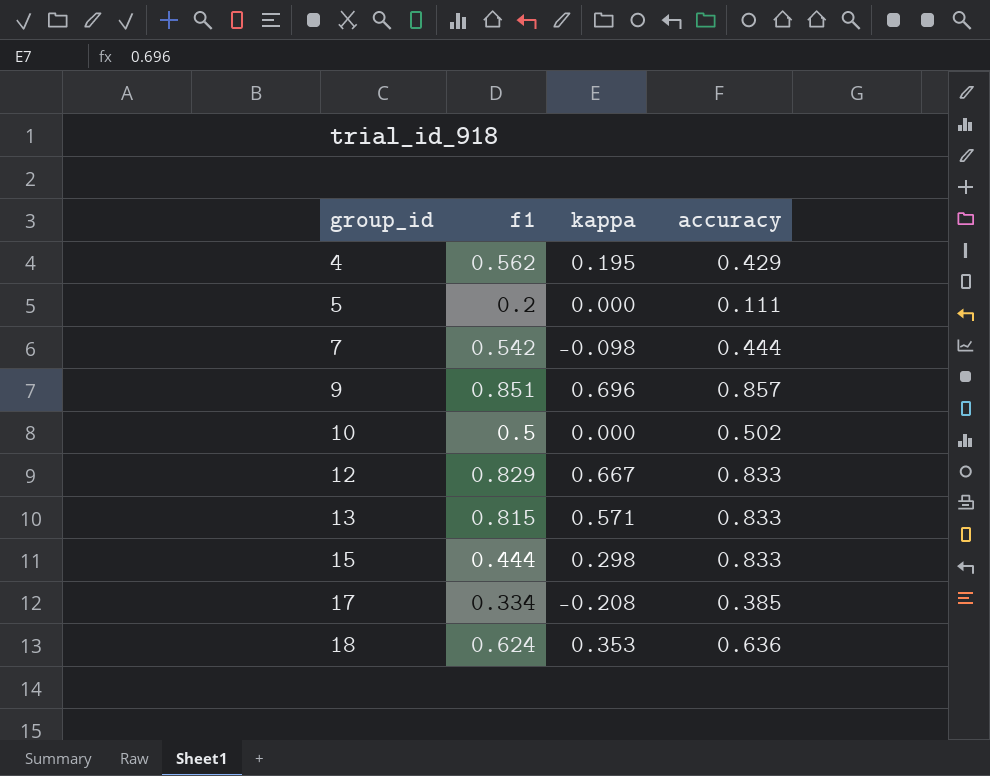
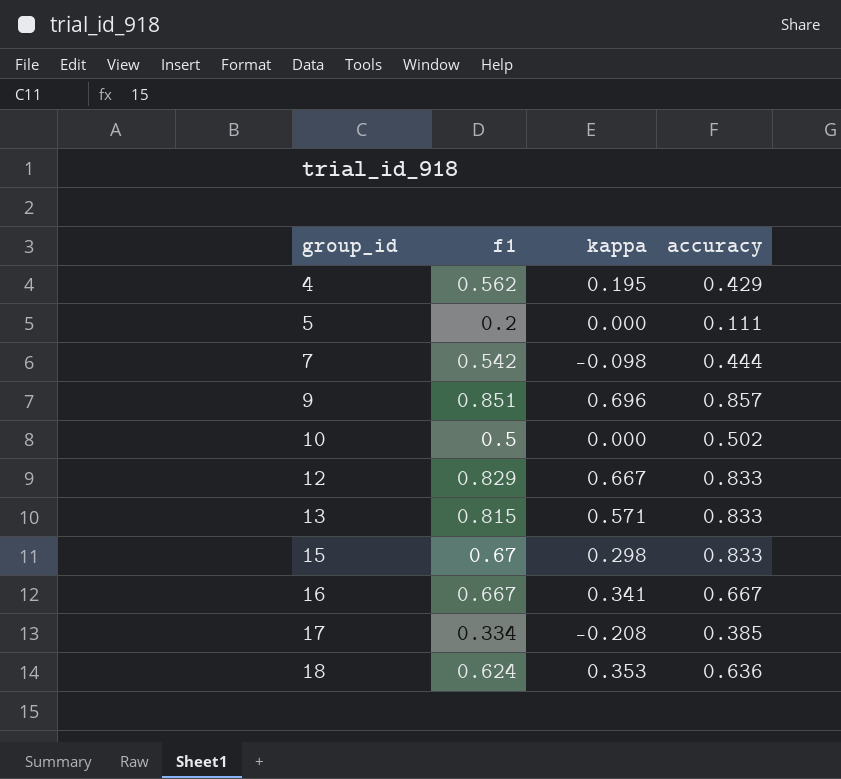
15 | f1: 0.444 -> 0.67
row 16: none -> 0.667 | 0.341 | 0.667

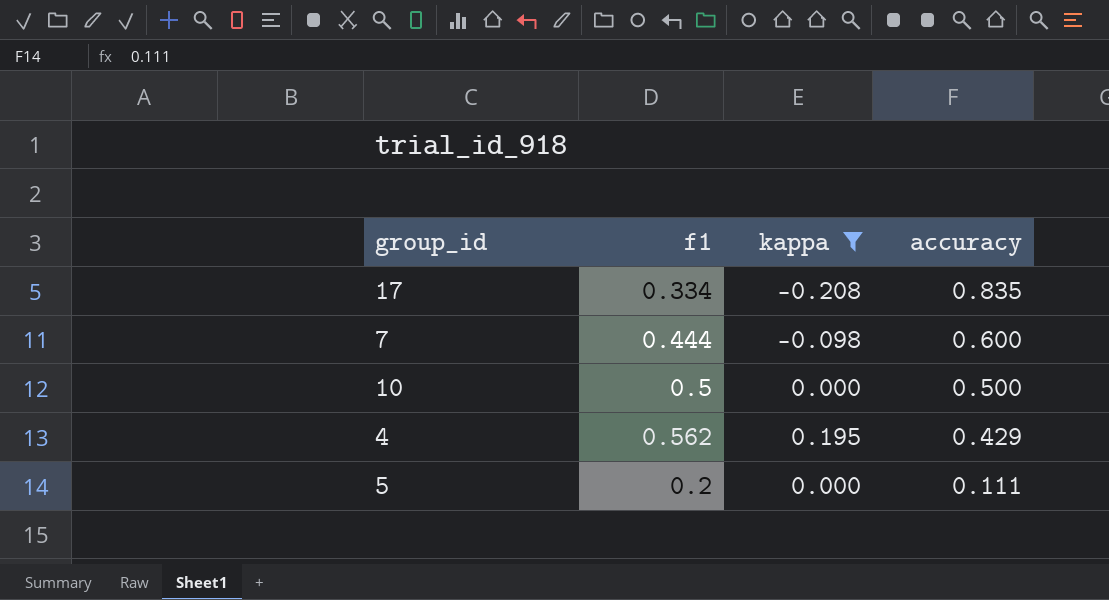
filter: none -> kappa <= 0.195
row order: group_id ascending -> accuracy descending
17 | accuracy: 0.385 -> 0.835
7 | f1: 0.542 -> 0.444
7 | accuracy: 0.444 -> 0.600
10 | accuracy: 0.502 -> 0.500

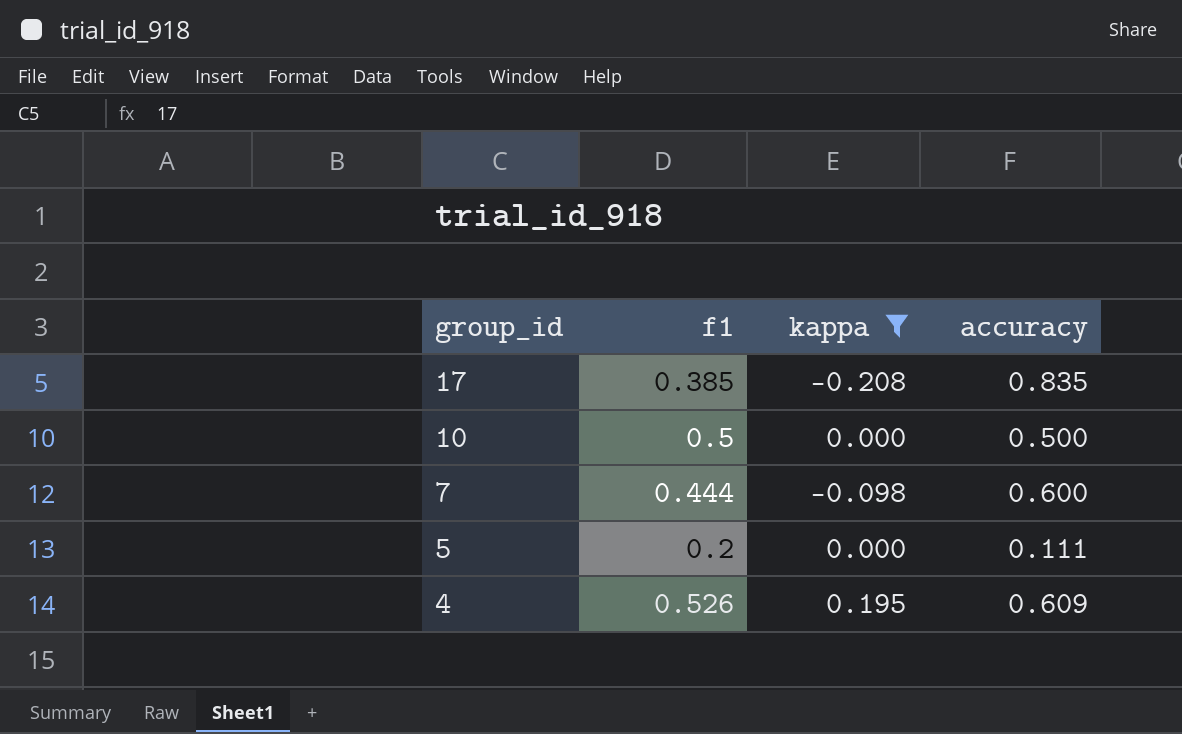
row order: accuracy descending -> group_id descending
17 | f1: 0.334 -> 0.385
4 | f1: 0.562 -> 0.526
4 | accuracy: 0.429 -> 0.609

